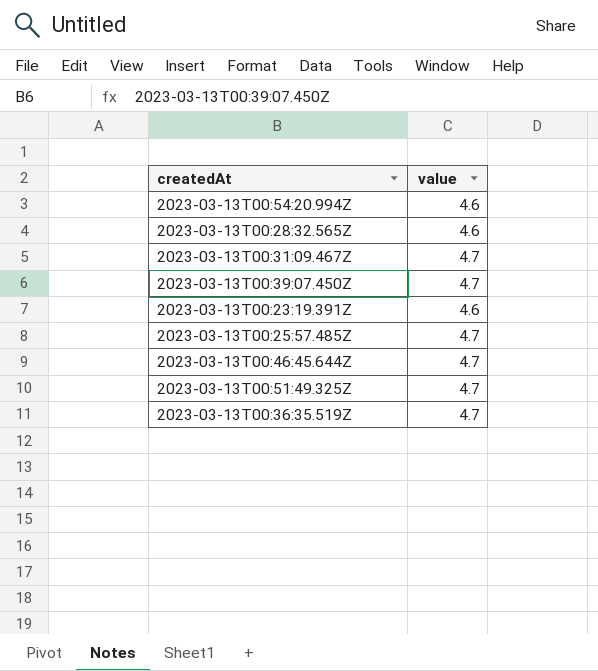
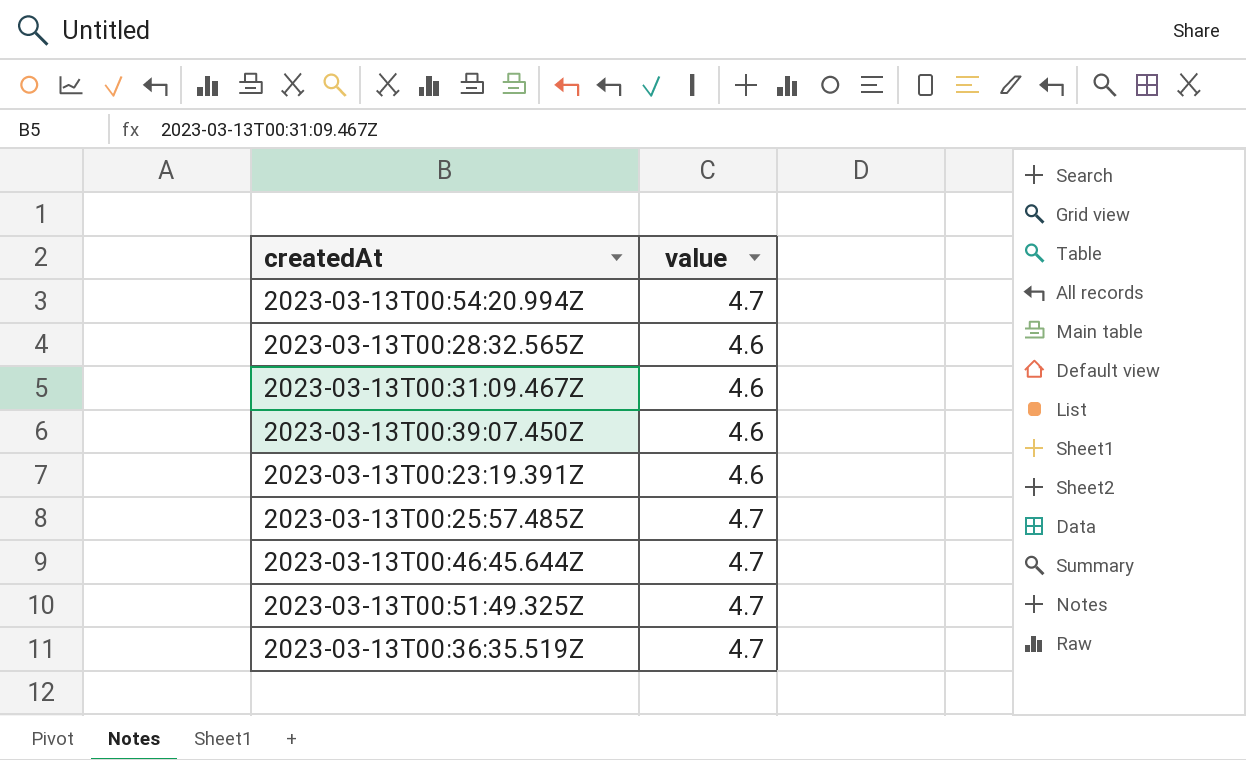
2023-03-13T00:54:20.994Z | value: 4.6 -> 4.7
2023-03-13T00:31:09.467Z | value: 4.7 -> 4.6
2023-03-13T00:39:07.450Z | value: 4.7 -> 4.6

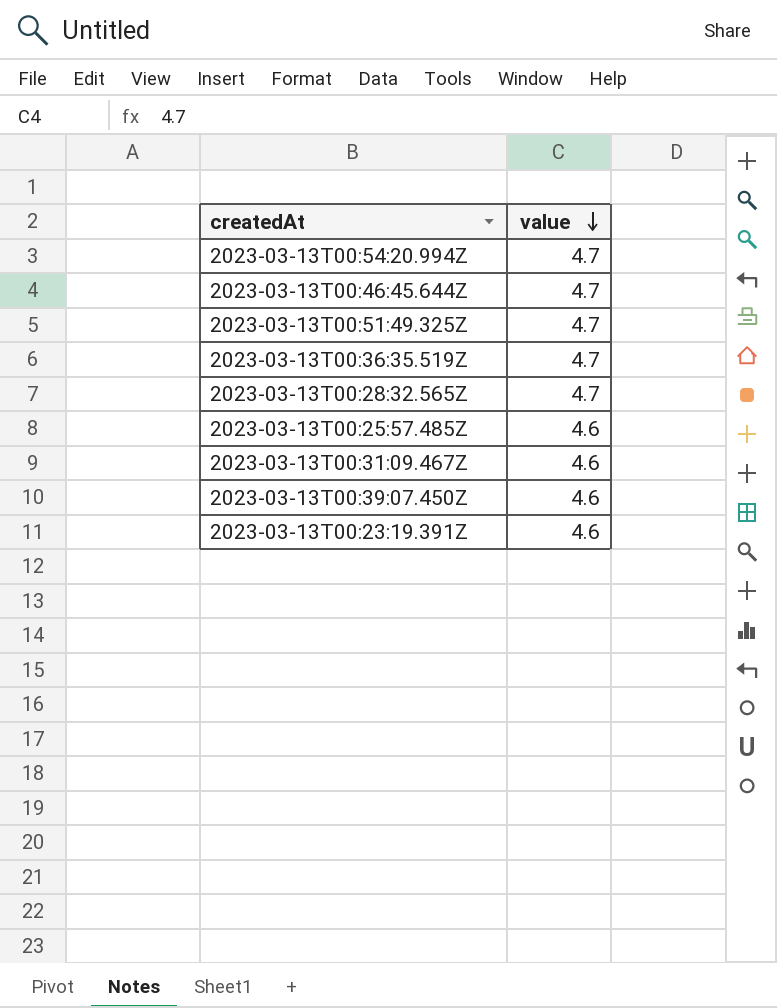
row order: none -> value descending
2023-03-13T00:28:32.565Z | value: 4.6 -> 4.7
2023-03-13T00:25:57.485Z | value: 4.7 -> 4.6

